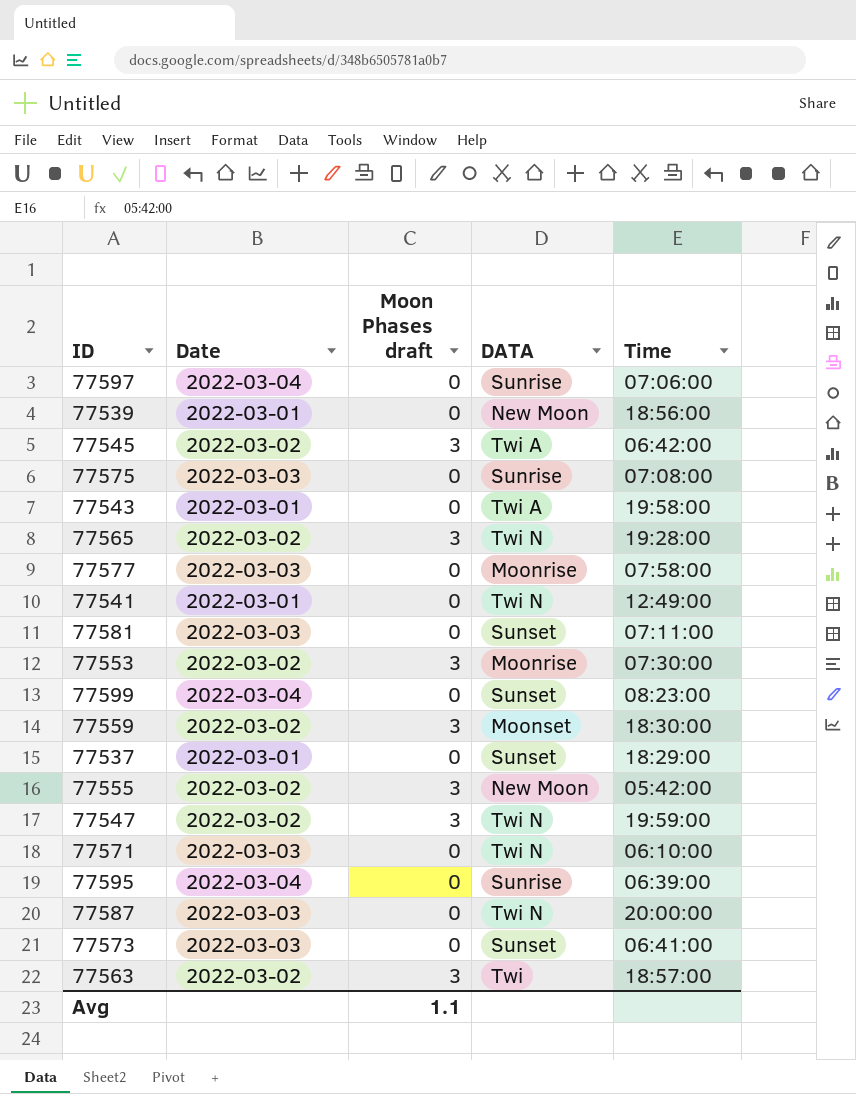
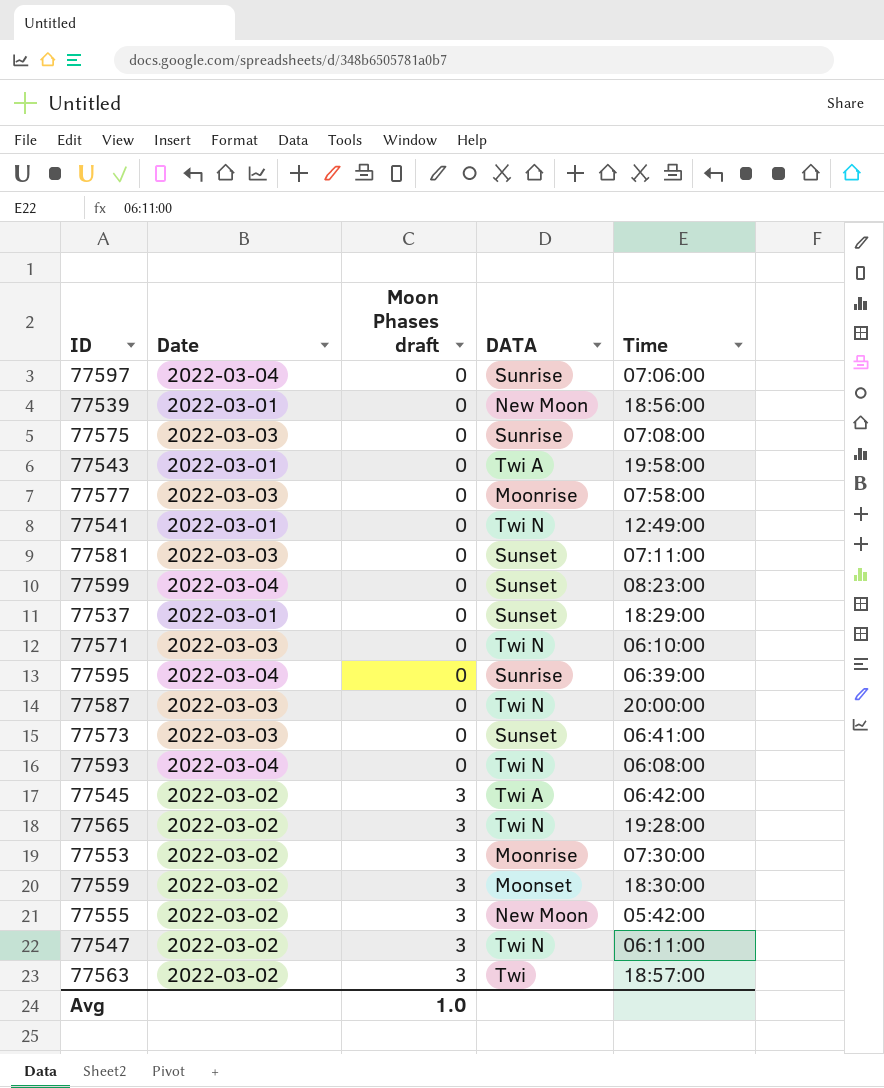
row order: none -> Moon Phases draft ascending
row 77593: none -> 2022-03-04 | 0 | Twi N | 06:08:00
77547 | Time: 19:59:00 -> 06:11:00
Avg | Moon Phases draft: 1.1 -> 1.0

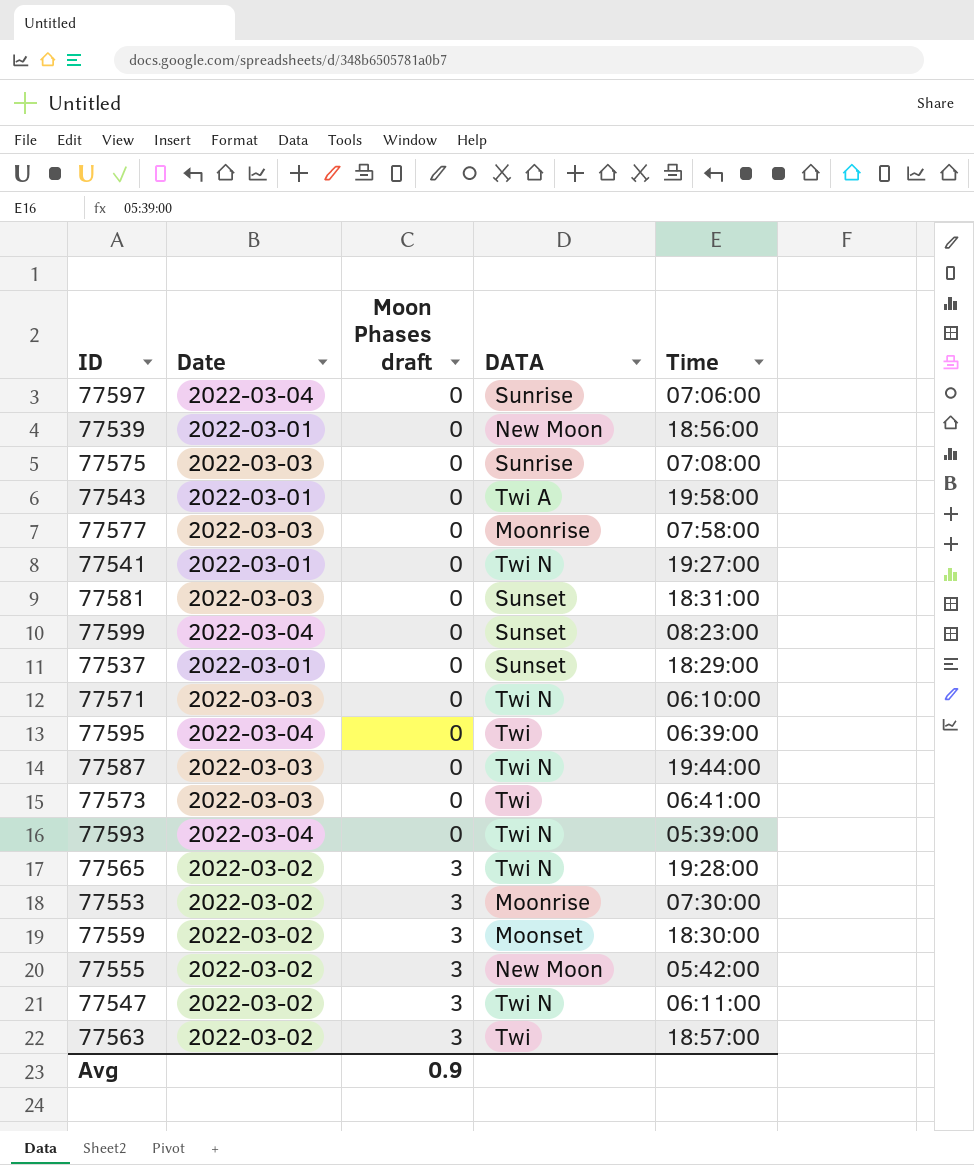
row 77545: 2022-03-02 | 3 | Twi A | 06:42:00 -> none
77541 | Time: 12:49:00 -> 19:27:00
77581 | Time: 07:11:00 -> 18:31:00
77595 | DATA: Sunrise -> Twi
77587 | Time: 20:00:00 -> 19:44:00
77573 | DATA: Sunset -> Twi
77593 | Time: 06:08:00 -> 05:39:00
Avg | Moon Phases draft: 1.0 -> 0.9

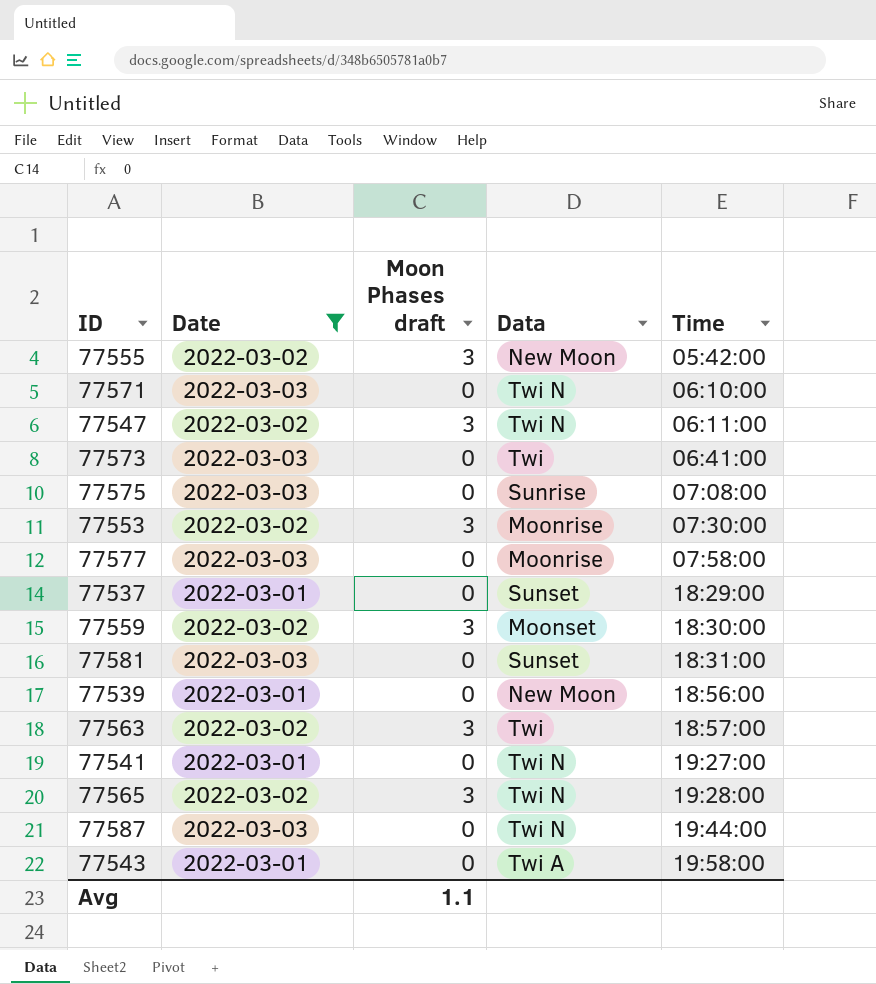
filter: none -> Date != 2022-03-04
row order: Moon Phases draft ascending -> Time ascending
column name: DATA -> Data
Avg | Moon Phases draft: 0.9 -> 1.1

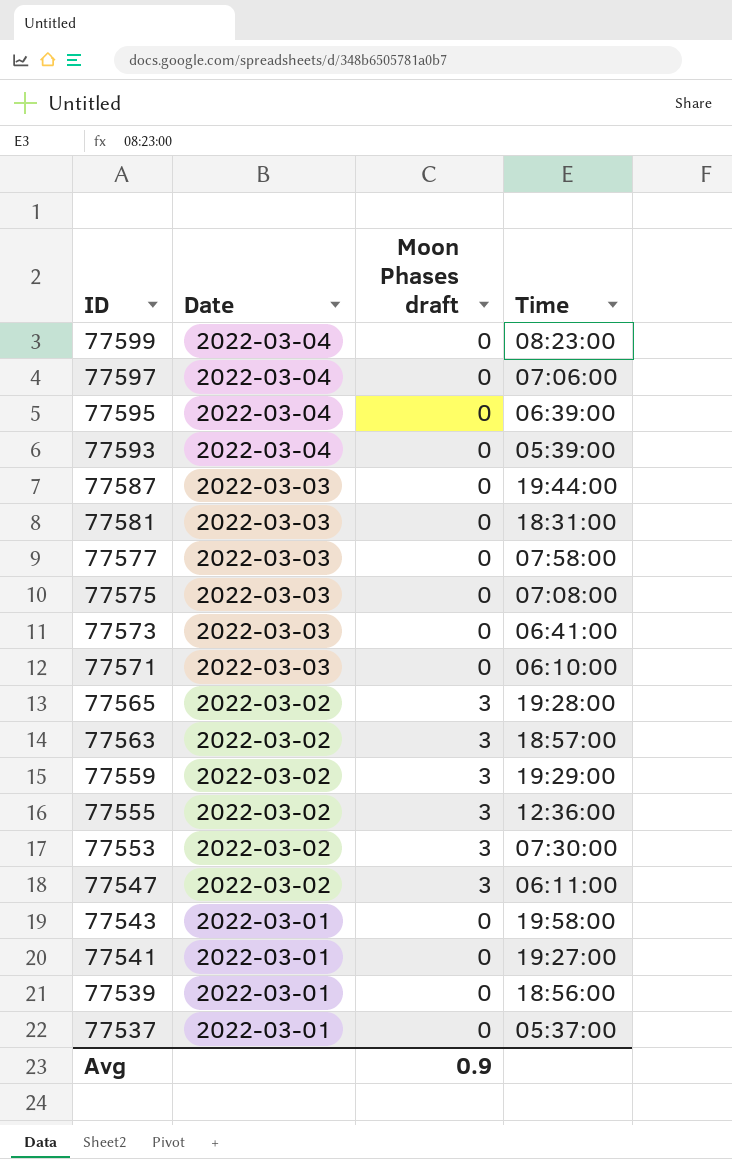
filter: Date != 2022-03-04 -> none
row order: Time ascending -> ID descending
column Data | position: 4 -> none
77559 | Time: 18:30:00 -> 19:29:00
77555 | Time: 05:42:00 -> 12:36:00
77537 | Time: 18:29:00 -> 05:37:00
Avg | Moon Phases draft: 1.1 -> 0.9

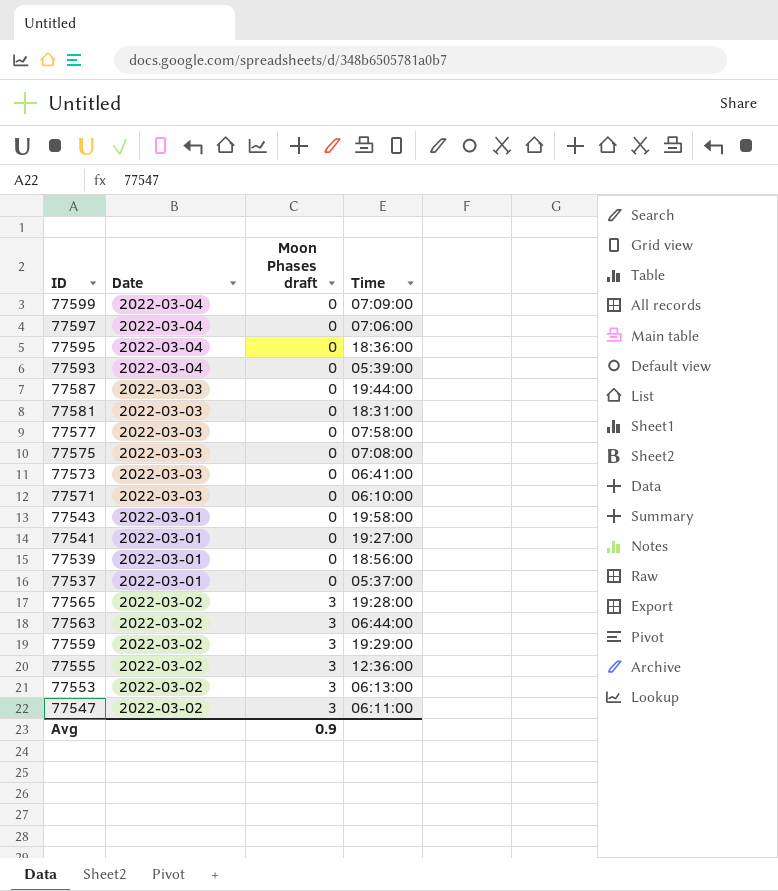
row order: ID descending -> Moon Phases draft ascending
77599 | Time: 08:23:00 -> 07:09:00
77595 | Time: 06:39:00 -> 18:36:00
77563 | Time: 18:57:00 -> 06:44:00
77553 | Time: 07:30:00 -> 06:13:00

